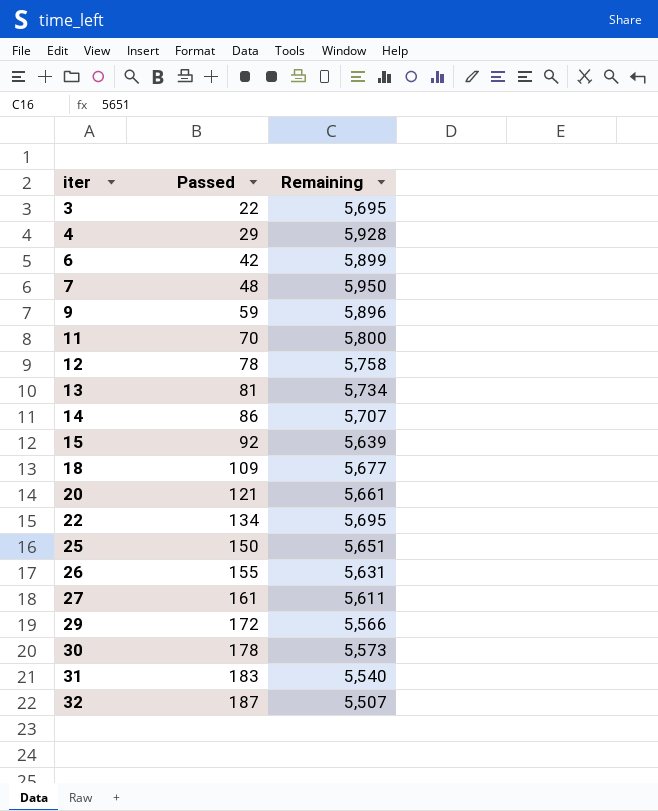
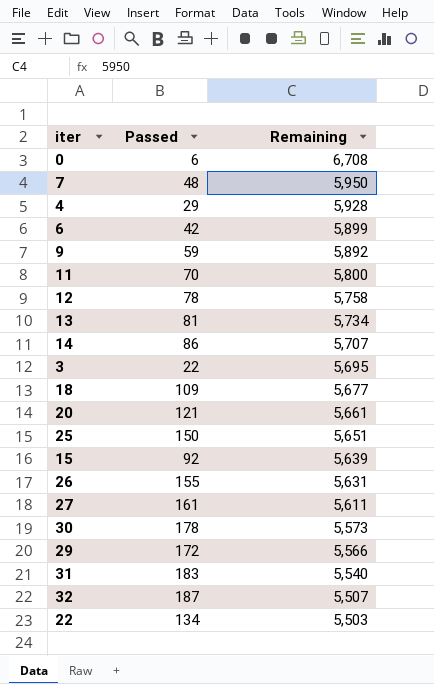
row order: iter ascending -> Remaining descending
row 0: none -> 6 | 6,708
9 | Remaining: 5,896 -> 5,892
22 | Remaining: 5,695 -> 5,503

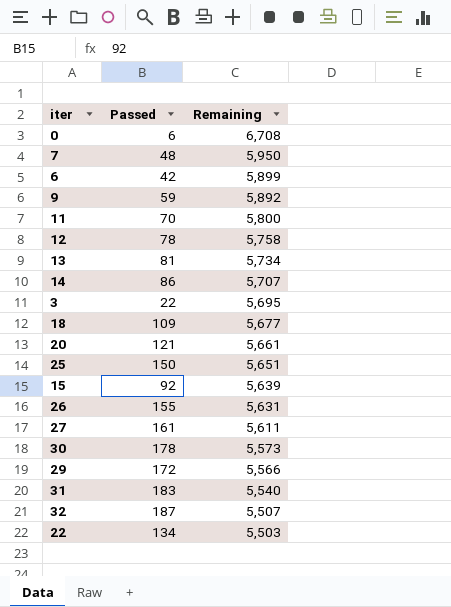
row 4: 29 | 5,928 -> none

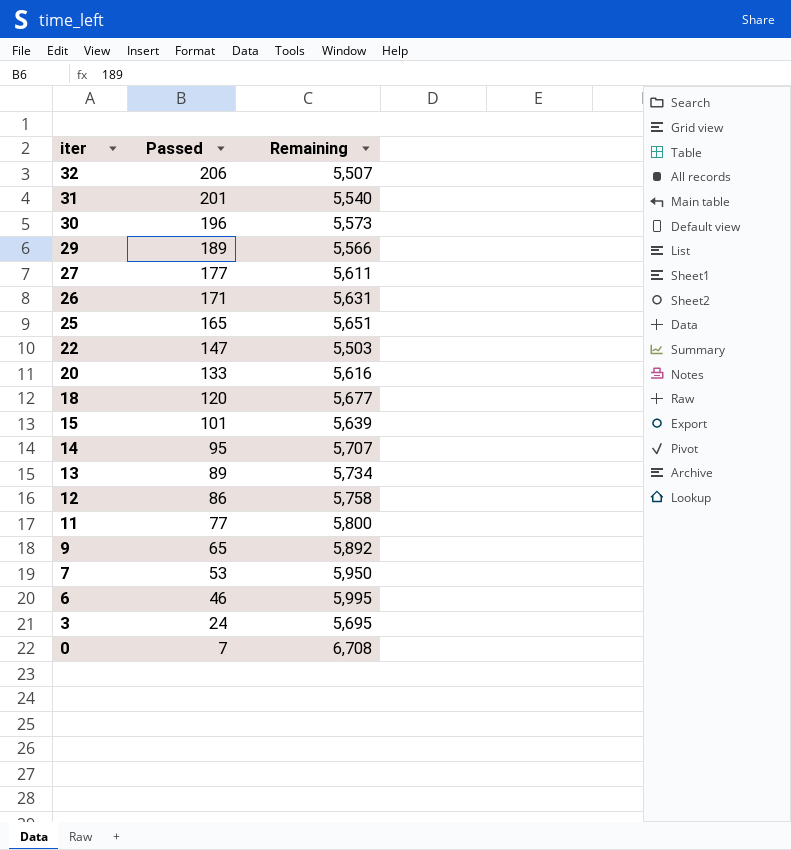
row order: Remaining descending -> iter descending
32 | Passed: 187 -> 206
31 | Passed: 183 -> 201
30 | Passed: 178 -> 196
29 | Passed: 172 -> 189
27 | Passed: 161 -> 177
26 | Passed: 155 -> 171
25 | Passed: 150 -> 165
22 | Passed: 134 -> 147
20 | Passed: 121 -> 133
20 | Remaining: 5,661 -> 5,616
18 | Passed: 109 -> 120
15 | Passed: 92 -> 101
14 | Passed: 86 -> 95
13 | Passed: 81 -> 89
12 | Passed: 78 -> 86
11 | Passed: 70 -> 77
9 | Passed: 59 -> 65
7 | Passed: 48 -> 53
6 | Passed: 42 -> 46
6 | Remaining: 5,899 -> 5,995
3 | Passed: 22 -> 24
0 | Passed: 6 -> 7

